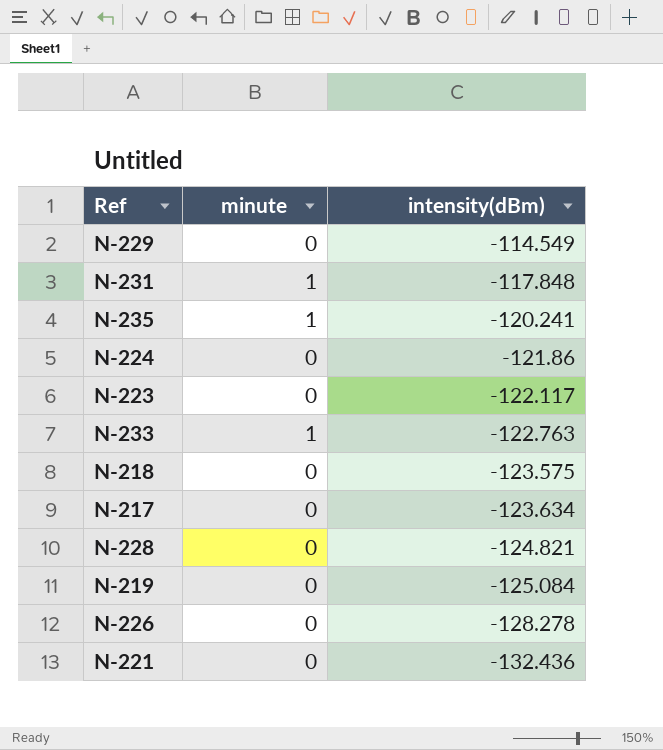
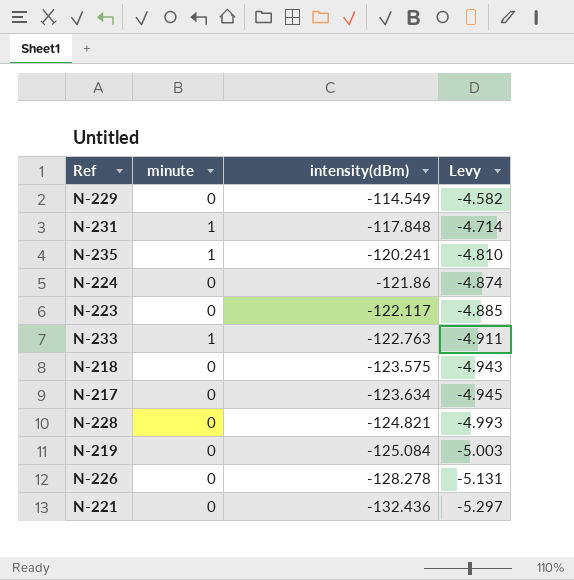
column Levy | formula: none -> [intensity(dBm)] * 0.04

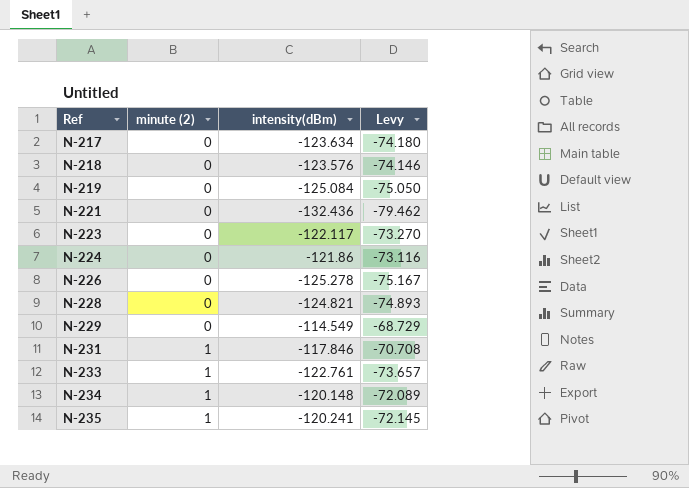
row order: intensity(dBm) descending -> Ref ascending
column name: minute -> minute (2)
column Levy | formula: [intensity(dBm)] * 0.04 -> [intensity(dBm)] * 0.6
N-218 | intensity(dBm): -123.575 -> -123.576
N-226 | intensity(dBm): -128.278 -> -125.278
N-231 | intensity(dBm): -117.848 -> -117.846
N-233 | intensity(dBm): -122.763 -> -122.761
row N-234: none -> 1 | -120.148 | -72.089

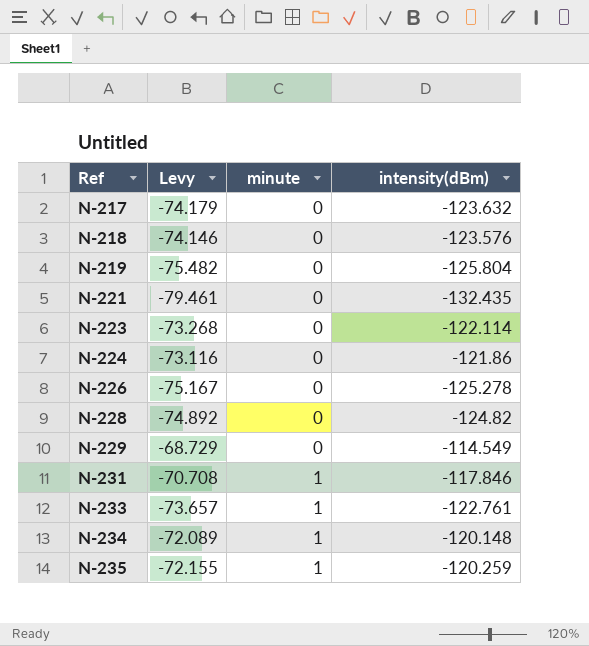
column Levy | position: 4 -> 2
column name: minute (2) -> minute
N-217 | Levy: -74.180 -> -74.179
N-217 | intensity(dBm): -123.634 -> -123.632
N-219 | Levy: -75.050 -> -75.482
N-219 | intensity(dBm): -125.084 -> -125.804
N-221 | Levy: -79.462 -> -79.461
N-221 | intensity(dBm): -132.436 -> -132.435
N-223 | Levy: -73.270 -> -73.268
N-223 | intensity(dBm): -122.117 -> -122.114
N-228 | Levy: -74.893 -> -74.892
N-228 | intensity(dBm): -124.821 -> -124.82
N-235 | Levy: -72.145 -> -72.155
N-235 | intensity(dBm): -120.241 -> -120.259

